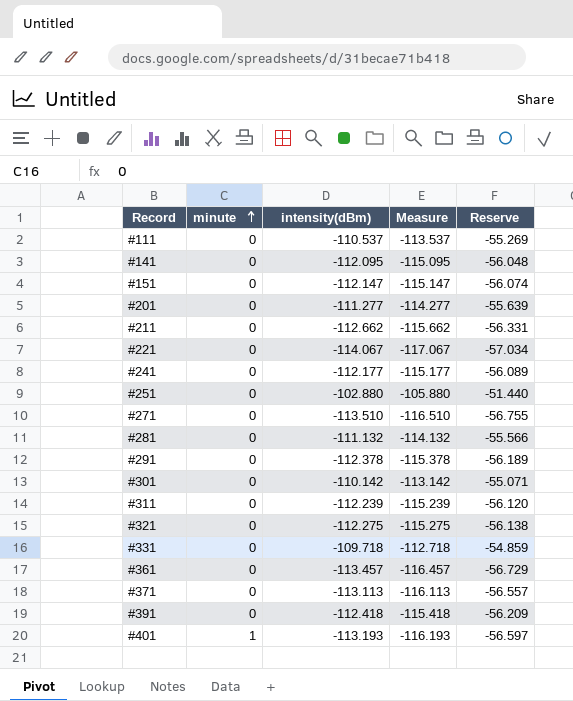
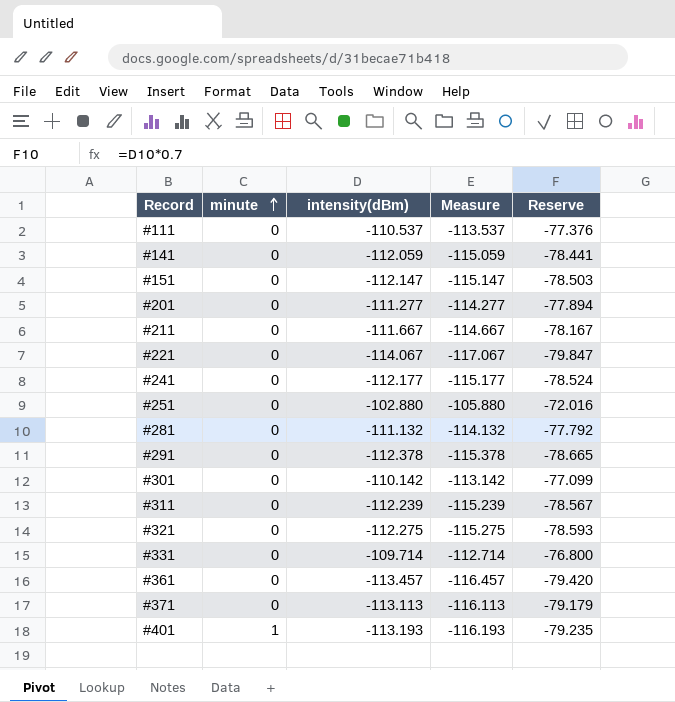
column Reserve | formula: [intensity(dBm)] * 0.5 -> [intensity(dBm)] * 0.7
row #271: 0 | -113.510 | -116.510 | -56.755 -> none
row #391: 0 | -112.418 | -115.418 | -56.209 -> none
#141 | intensity(dBm): -112.095 -> -112.059
#141 | Measure: -115.095 -> -115.059
#211 | intensity(dBm): -112.662 -> -111.667
#211 | Measure: -115.662 -> -114.667
#331 | intensity(dBm): -109.718 -> -109.714
#331 | Measure: -112.718 -> -112.714

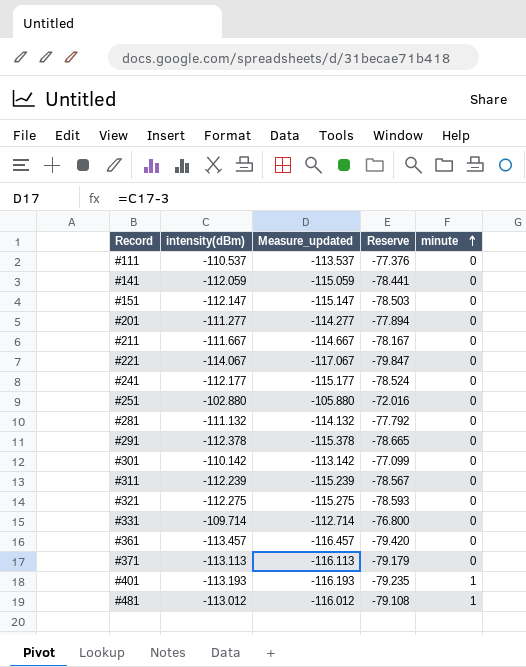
column name: Measure -> Measure_updated
column minute | position: 2 -> 5
row #481: none -> -113.012 | -116.012 | -79.108 | 1

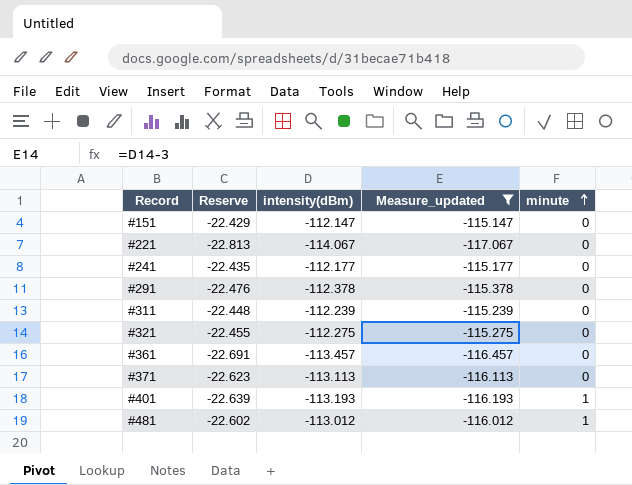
filter: none -> Measure_updated <= -115.147
column Reserve | formula: [intensity(dBm)] * 0.7 -> [intensity(dBm)] * 0.2
column Reserve | position: 4 -> 2

